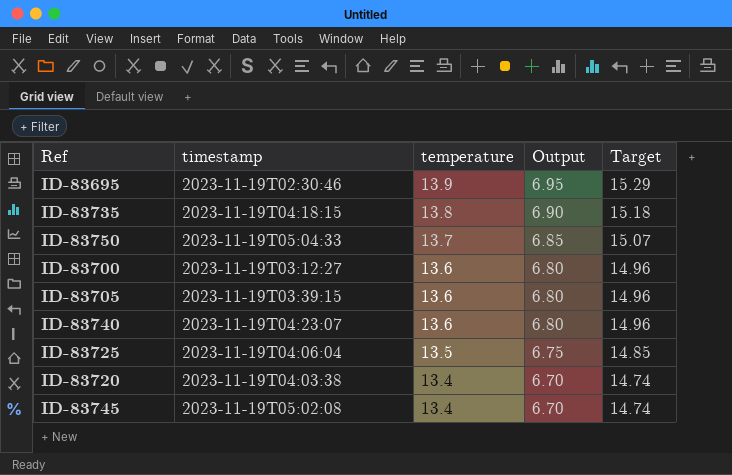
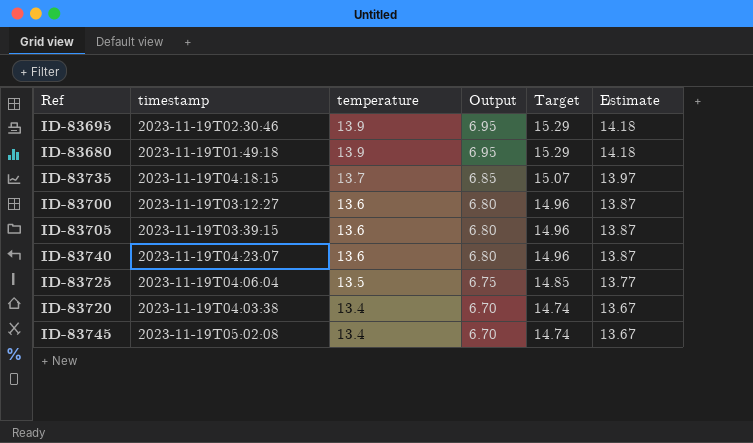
column Estimate | formula: none -> [temperature] * 1.02
row ID-83750: 2023-11-19T05:04:33 | 13.7 | 6.85 | 15.07 -> none
row ID-83680: none -> 2023-11-19T01:49:18 | 13.9 | 6.95 | 15.29 | 14.18
ID-83735 | temperature: 13.8 -> 13.7
ID-83735 | Output: 6.90 -> 6.85
ID-83735 | Target: 15.18 -> 15.07

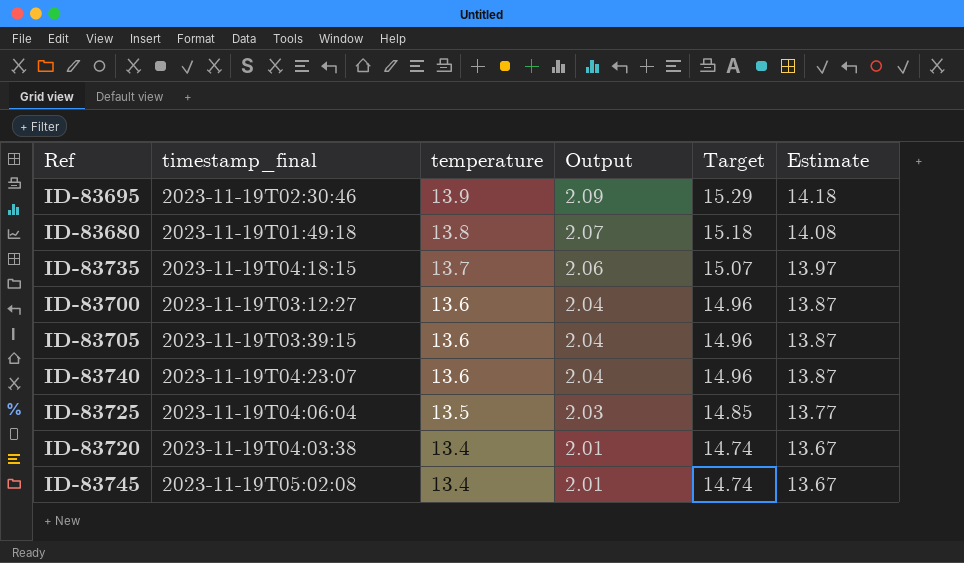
column name: timestamp -> timestamp_final
column Output | formula: [temperature] * 0.5 -> [temperature] * 0.15
ID-83680 | temperature: 13.9 -> 13.8
ID-83680 | Target: 15.29 -> 15.18
ID-83680 | Estimate: 14.18 -> 14.08

